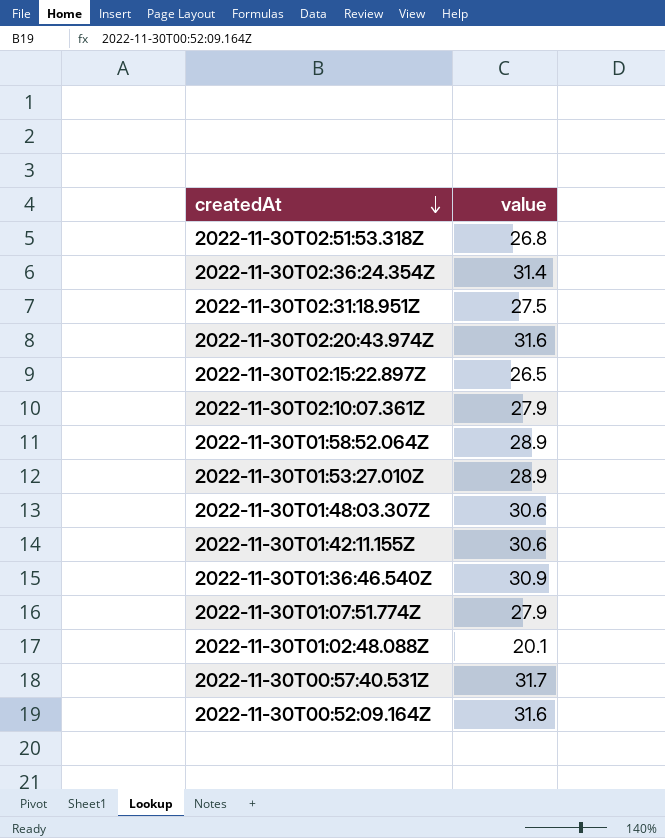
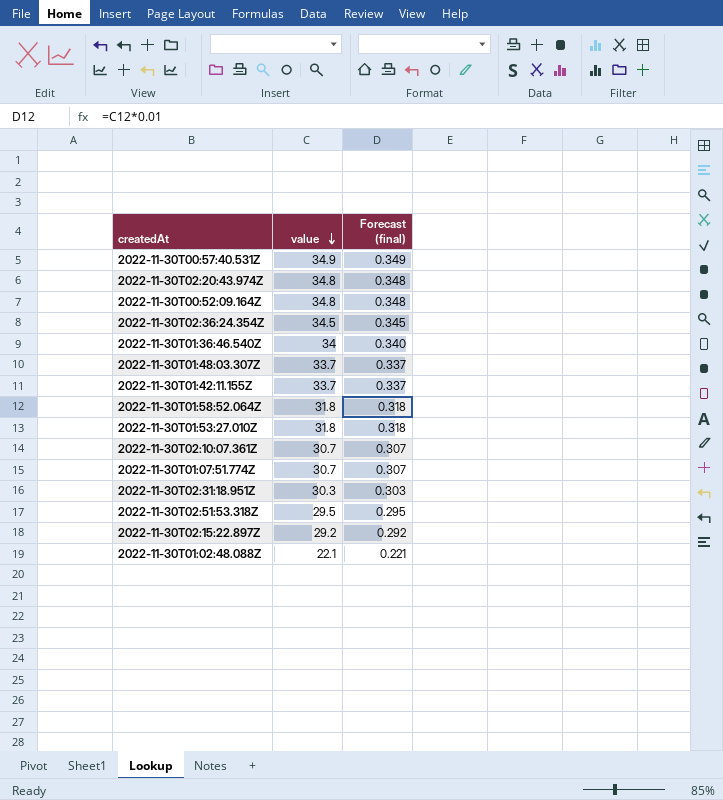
row order: createdAt descending -> value descending
column Forecast (final) | formula: none -> [value] * 0.01
2022-11-30T00:57:40.531Z | value: 31.7 -> 34.9
2022-11-30T02:20:43.974Z | value: 31.6 -> 34.8
2022-11-30T00:52:09.164Z | value: 31.6 -> 34.8
2022-11-30T02:36:24.354Z | value: 31.4 -> 34.5
2022-11-30T01:36:46.540Z | value: 30.9 -> 34
2022-11-30T01:48:03.307Z | value: 30.6 -> 33.7
2022-11-30T01:42:11.155Z | value: 30.6 -> 33.7
2022-11-30T01:58:52.064Z | value: 28.9 -> 31.8
2022-11-30T01:53:27.010Z | value: 28.9 -> 31.8
2022-11-30T02:10:07.361Z | value: 27.9 -> 30.7
2022-11-30T01:07:51.774Z | value: 27.9 -> 30.7
2022-11-30T02:31:18.951Z | value: 27.5 -> 30.3
2022-11-30T02:51:53.318Z | value: 26.8 -> 29.5
2022-11-30T02:15:22.897Z | value: 26.5 -> 29.2
2022-11-30T01:02:48.088Z | value: 20.1 -> 22.1

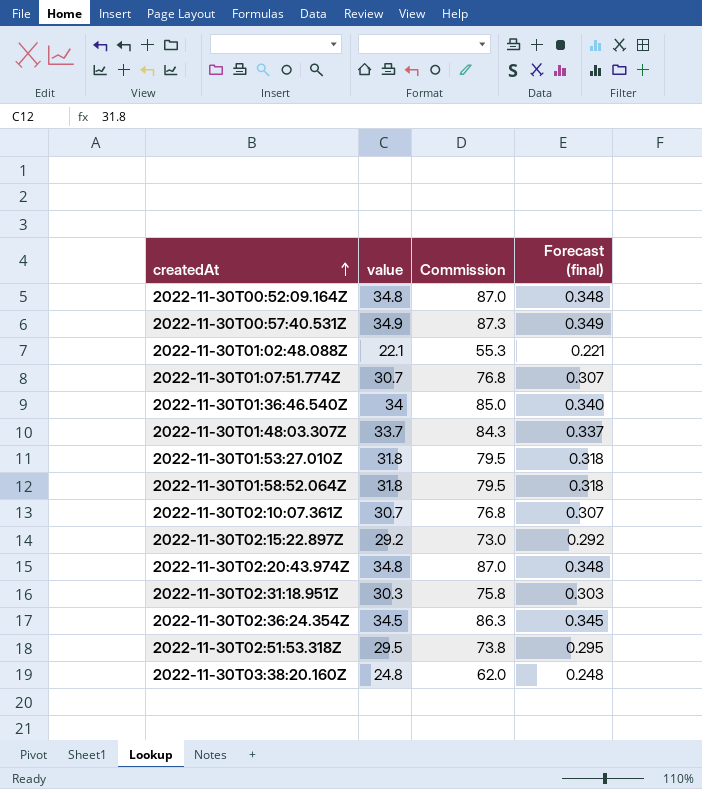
row order: value descending -> createdAt ascending
column Commission | formula: none -> [value] * 2.5
row 2022-11-30T01:42:11.155Z: 33.7 | 0.337 -> none
row 2022-11-30T03:38:20.160Z: none -> 24.8 | 62.0 | 0.248

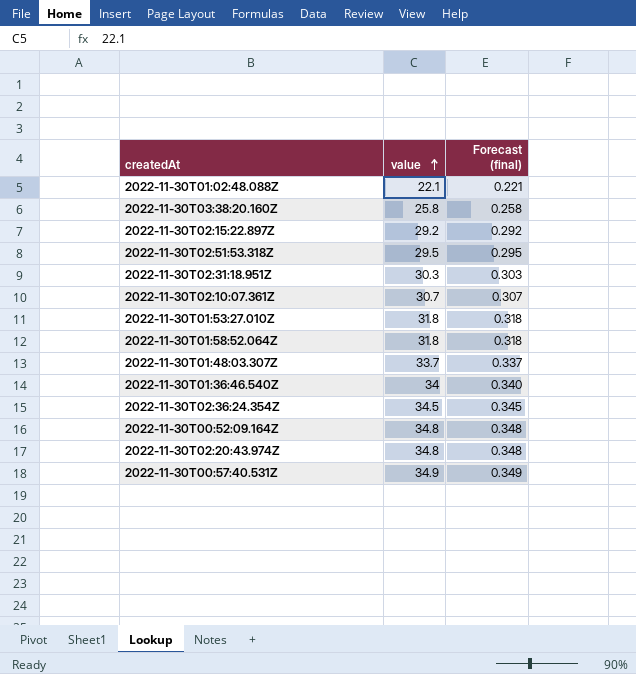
row order: createdAt ascending -> value ascending
column Commission | formula: [value] * 2.5 -> none
row 2022-11-30T01:07:51.774Z: 30.7 | 76.8 | 0.307 -> none
2022-11-30T03:38:20.160Z | value: 24.8 -> 25.8
2022-11-30T03:38:20.160Z | Forecast (final): 0.248 -> 0.258

